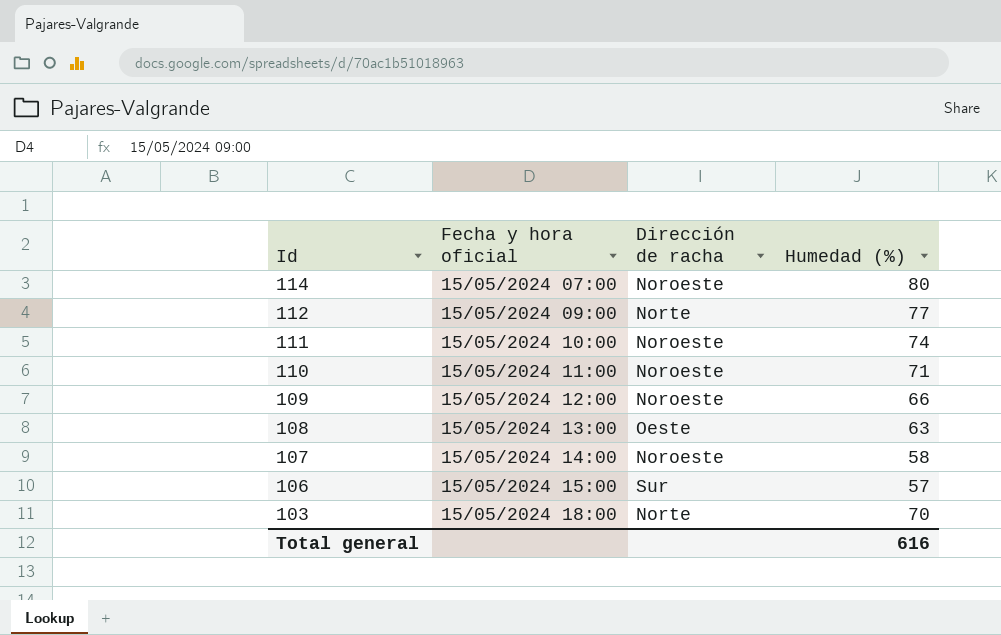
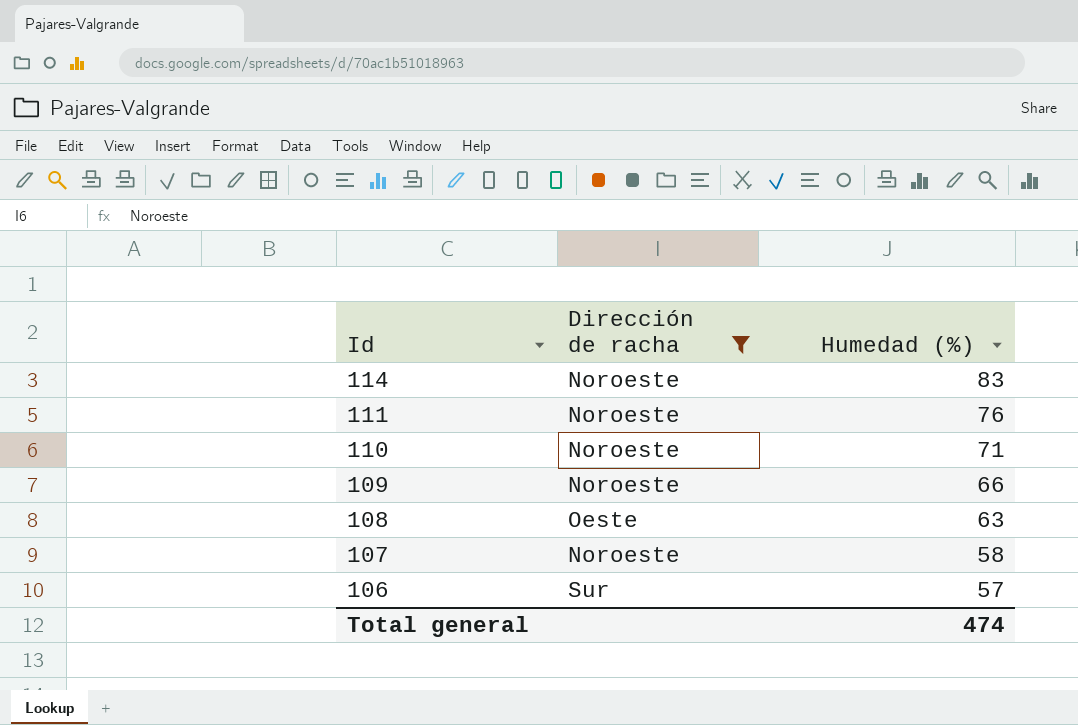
filter: none -> Dirección de racha != Norte
column Fecha y hora oficial | position: 2 -> none
114 | Humedad (%): 80 -> 83
111 | Humedad (%): 74 -> 76
Total general | Humedad (%): 616 -> 474

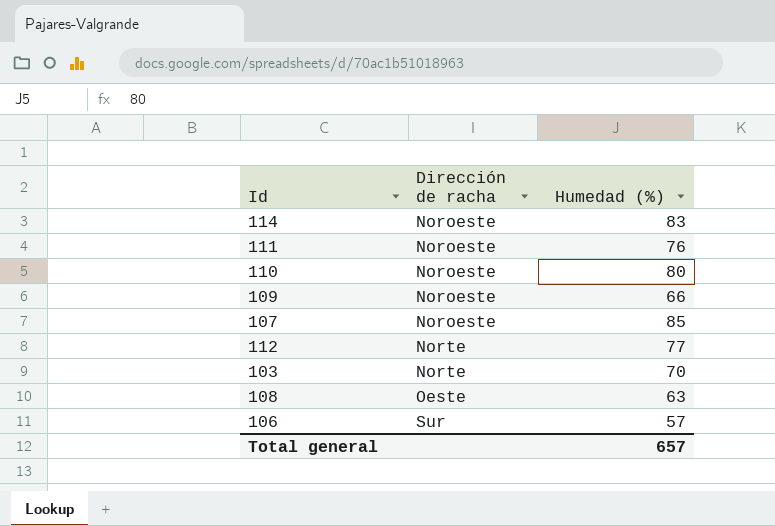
filter: Dirección de racha != Norte -> none
row order: Id descending -> Dirección de racha ascending
110 | Humedad (%): 71 -> 80
107 | Humedad (%): 58 -> 85
Total general | Humedad (%): 474 -> 657

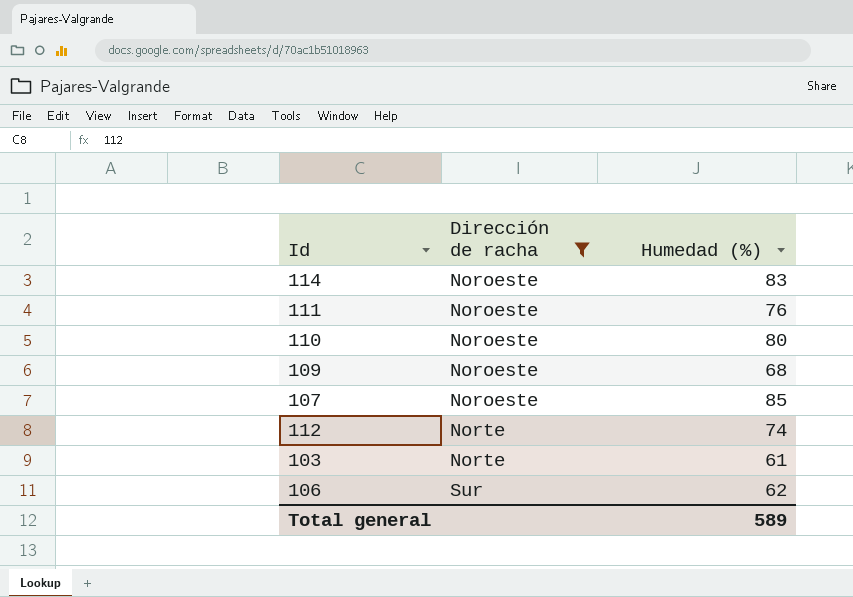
filter: none -> Dirección de racha != Oeste
109 | Humedad (%): 66 -> 68
112 | Humedad (%): 77 -> 74
103 | Humedad (%): 70 -> 61
106 | Humedad (%): 57 -> 62
Total general | Humedad (%): 657 -> 589

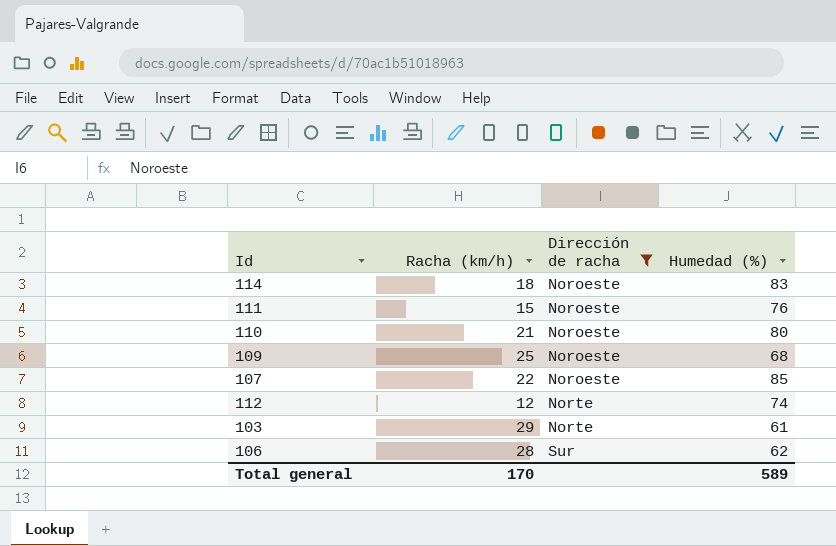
column Racha (km/h) | position: none -> 2

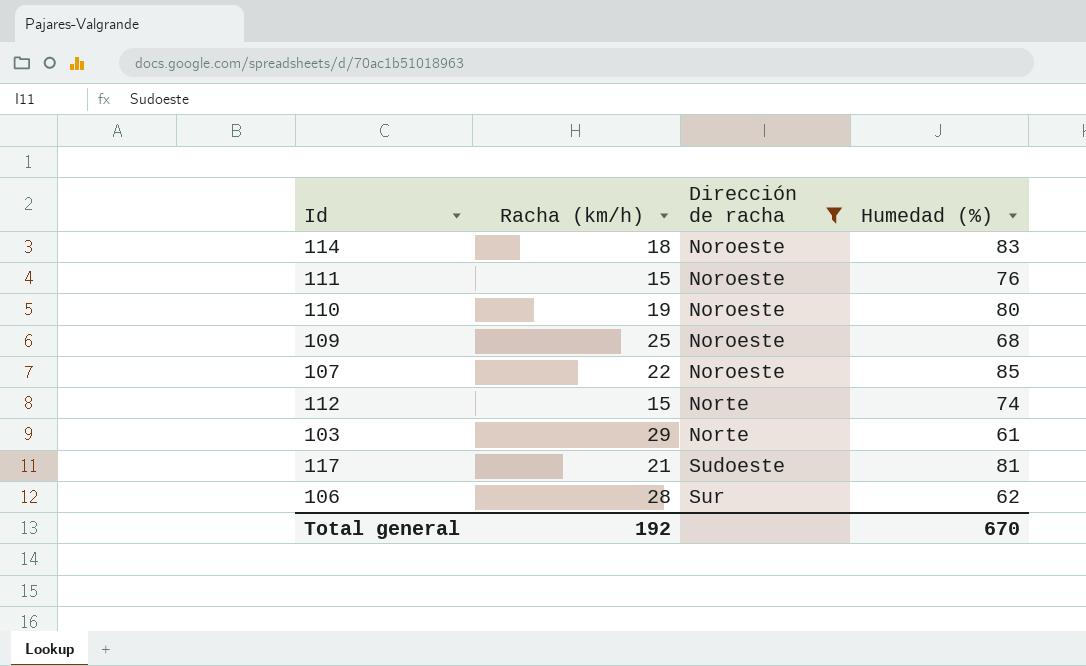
110 | Racha (km/h): 21 -> 19
112 | Racha (km/h): 12 -> 15
row 117: none -> 21 | Sudoeste | 81
Total general | Racha (km/h): 170 -> 192
Total general | Humedad (%): 589 -> 670

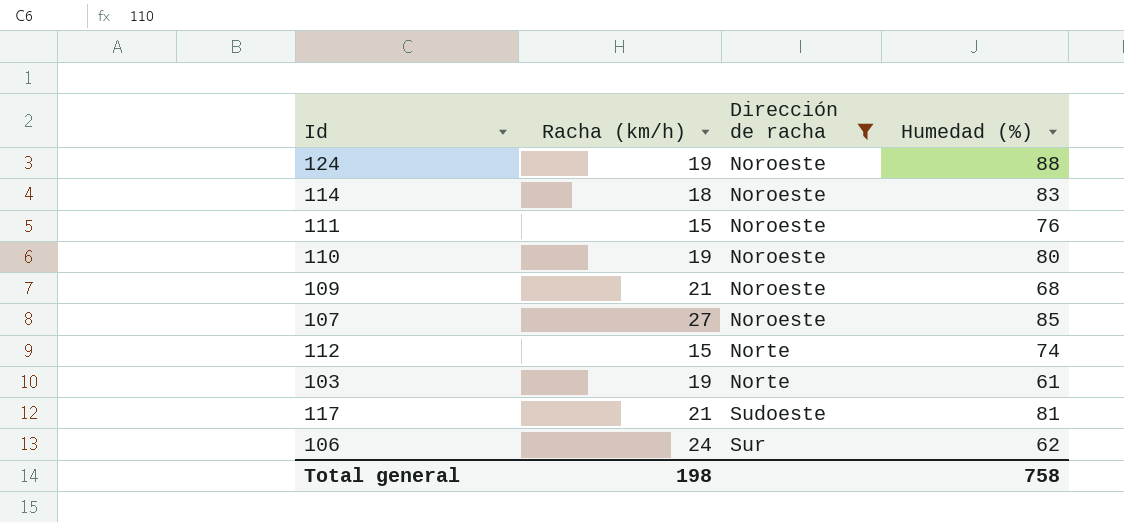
row 124: none -> 19 | Noroeste | 88
109 | Racha (km/h): 25 -> 21
107 | Racha (km/h): 22 -> 27
103 | Racha (km/h): 29 -> 19
106 | Racha (km/h): 28 -> 24
Total general | Racha (km/h): 192 -> 198
Total general | Humedad (%): 670 -> 758

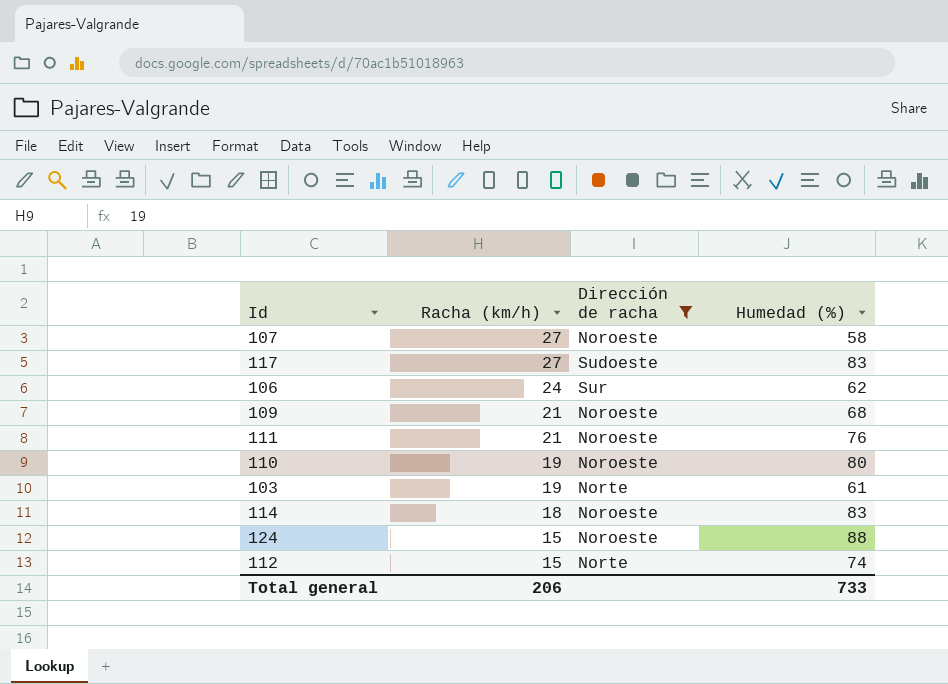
row order: Dirección de racha ascending -> Racha (km/h) descending
107 | Humedad (%): 85 -> 58
117 | Racha (km/h): 21 -> 27
117 | Humedad (%): 81 -> 83
111 | Racha (km/h): 15 -> 21
124 | Racha (km/h): 19 -> 15
Total general | Racha (km/h): 198 -> 206
Total general | Humedad (%): 758 -> 733

